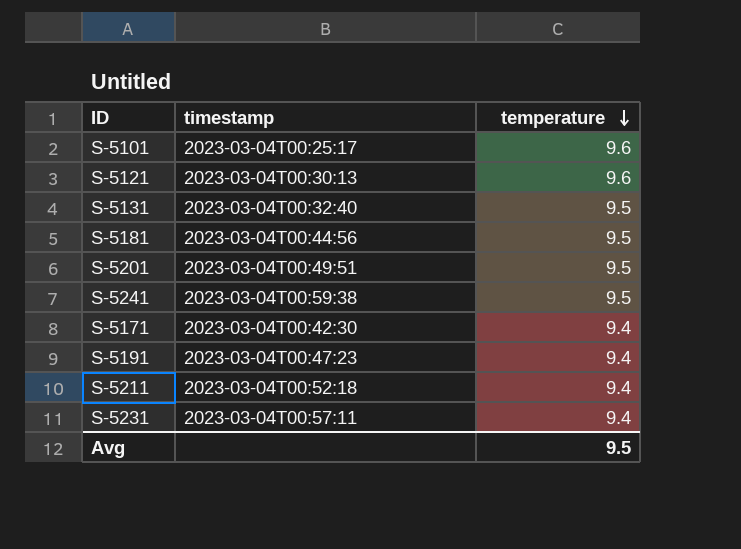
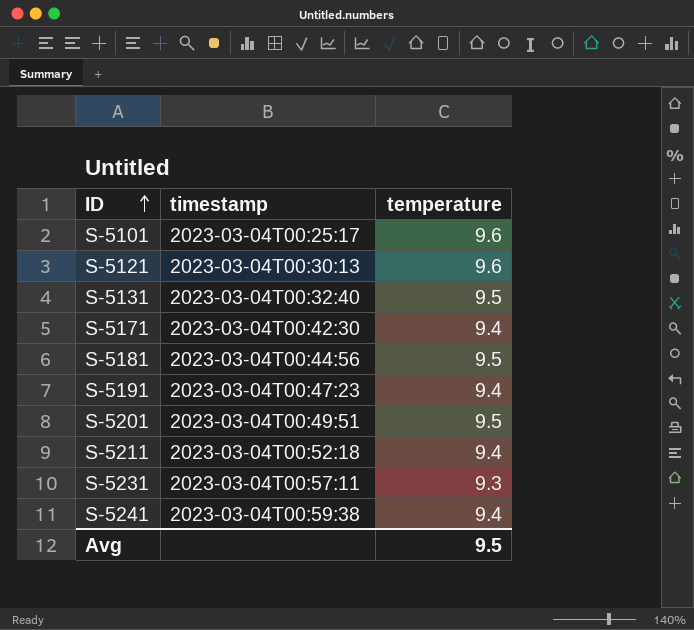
row order: temperature descending -> ID ascending
S-5231 | temperature: 9.4 -> 9.3
S-5241 | temperature: 9.5 -> 9.4

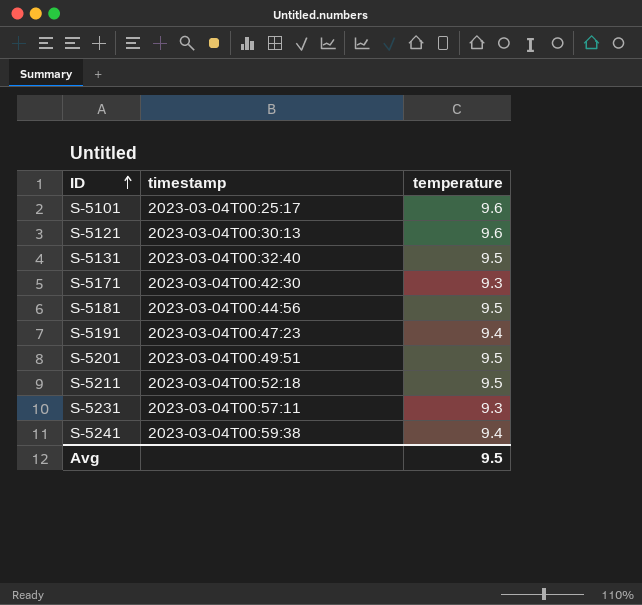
S-5171 | temperature: 9.4 -> 9.3
S-5211 | temperature: 9.4 -> 9.5

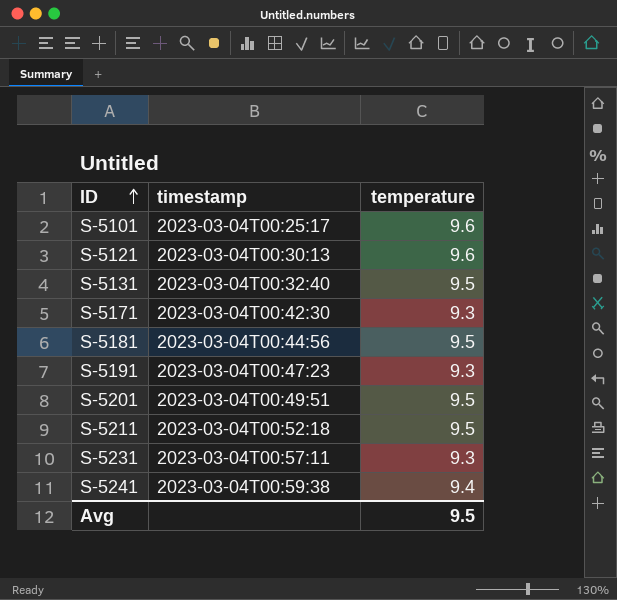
S-5191 | temperature: 9.4 -> 9.3

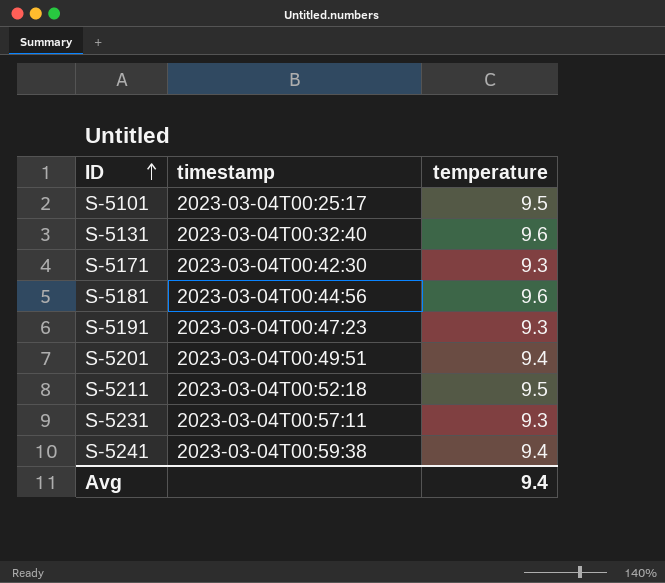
row S-5121: 2023-03-04T00:30:13 | 9.6 -> none
S-5101 | temperature: 9.6 -> 9.5
S-5131 | temperature: 9.5 -> 9.6
S-5181 | temperature: 9.5 -> 9.6
S-5201 | temperature: 9.5 -> 9.4
Avg | temperature: 9.5 -> 9.4

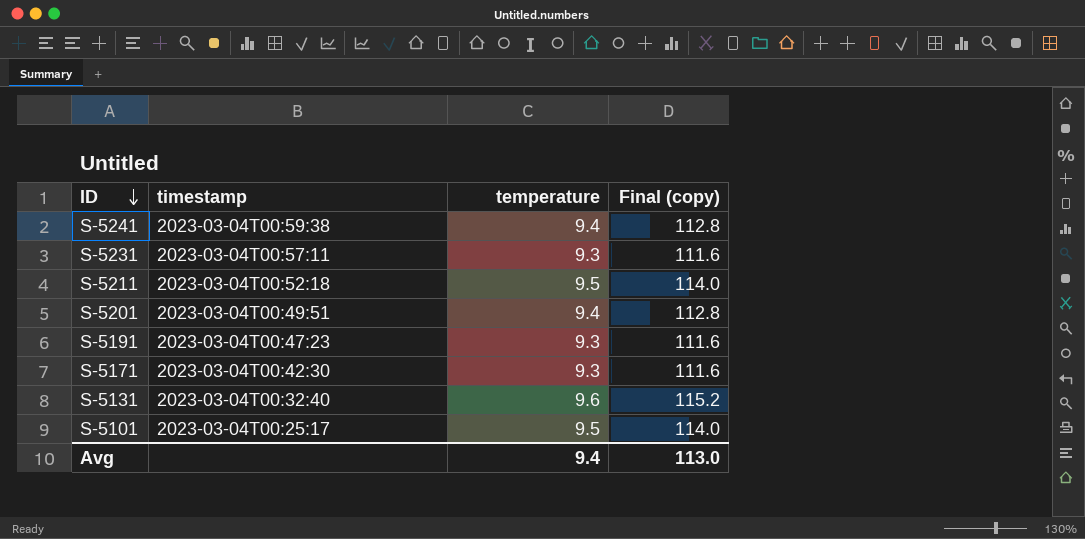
row order: ID ascending -> ID descending
column Final (copy) | formula: none -> [temperature] * 12
row S-5181: 2023-03-04T00:44:56 | 9.6 -> none

